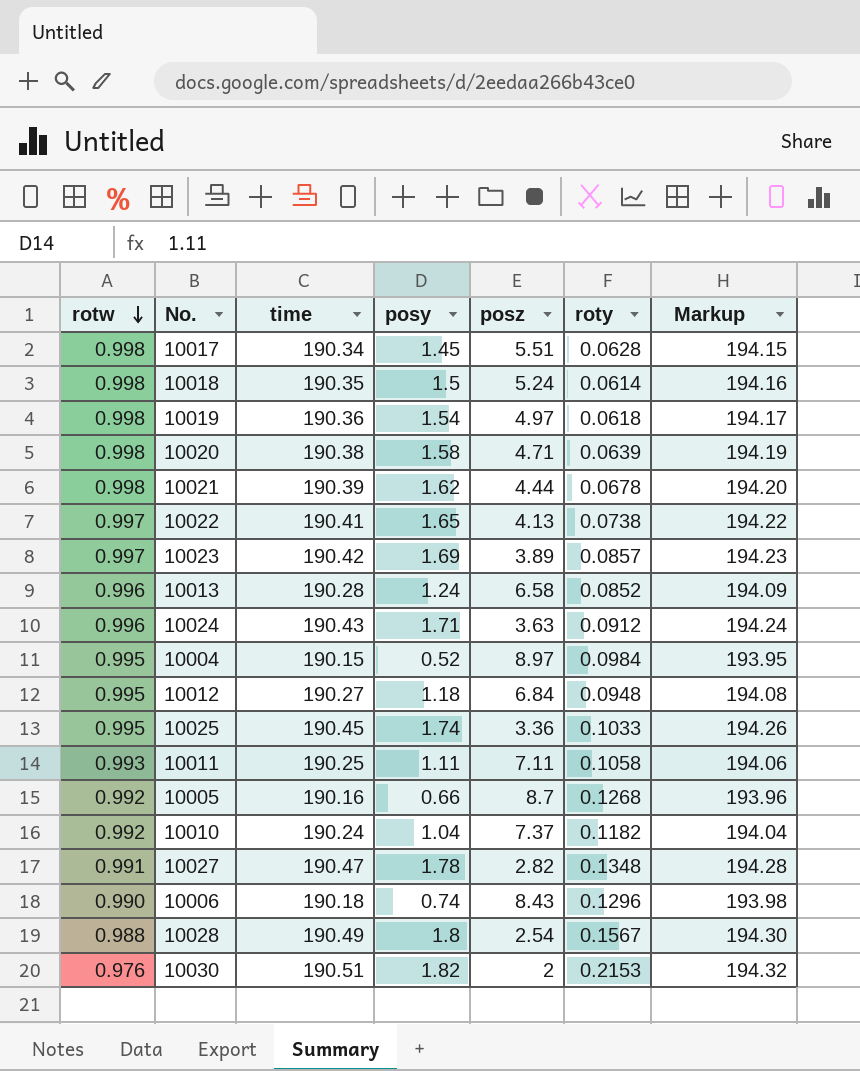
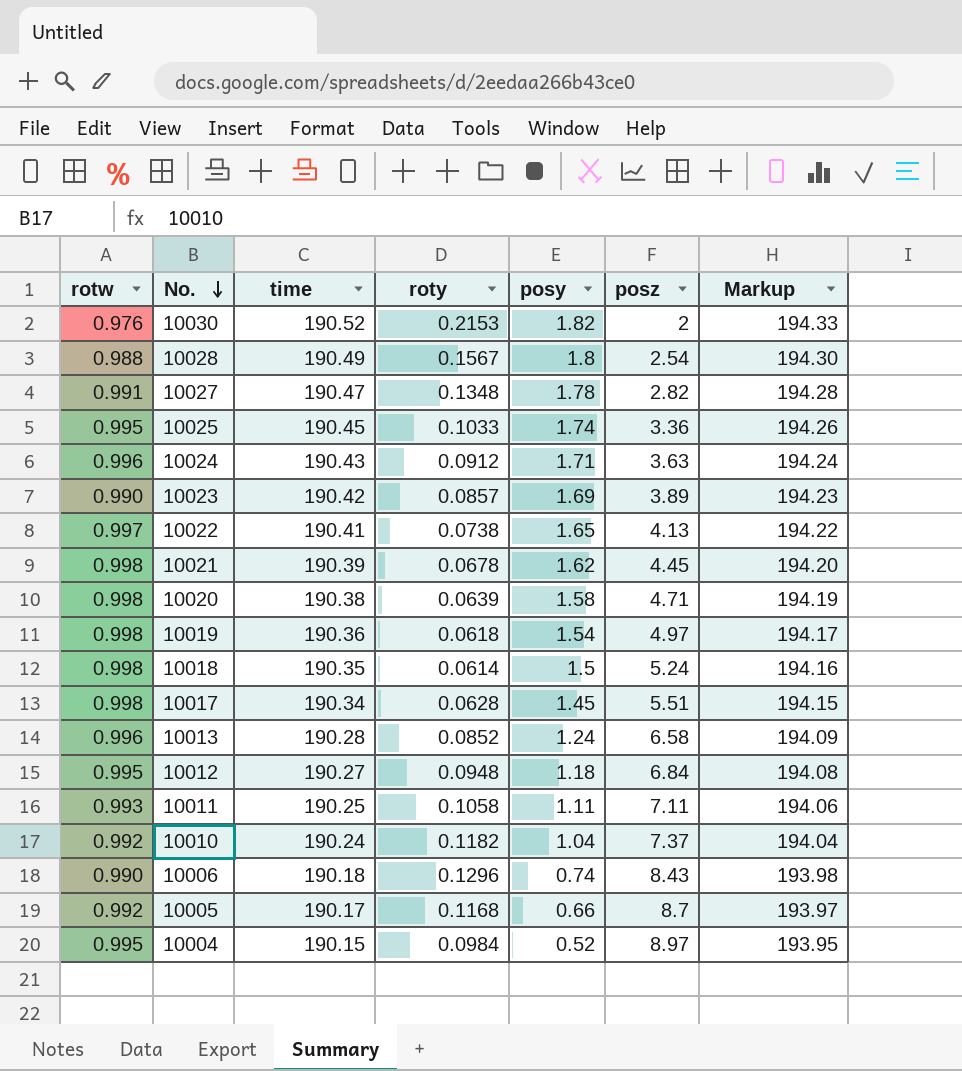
row order: rotw descending -> No. descending
column roty | position: 6 -> 4
10030 | time: 190.51 -> 190.52
10030 | Markup: 194.32 -> 194.33
10023 | rotw: 0.997 -> 0.990
10021 | posz: 4.44 -> 4.45
10005 | time: 190.16 -> 190.17
10005 | roty: 0.1268 -> 0.1168
10005 | Markup: 193.96 -> 193.97

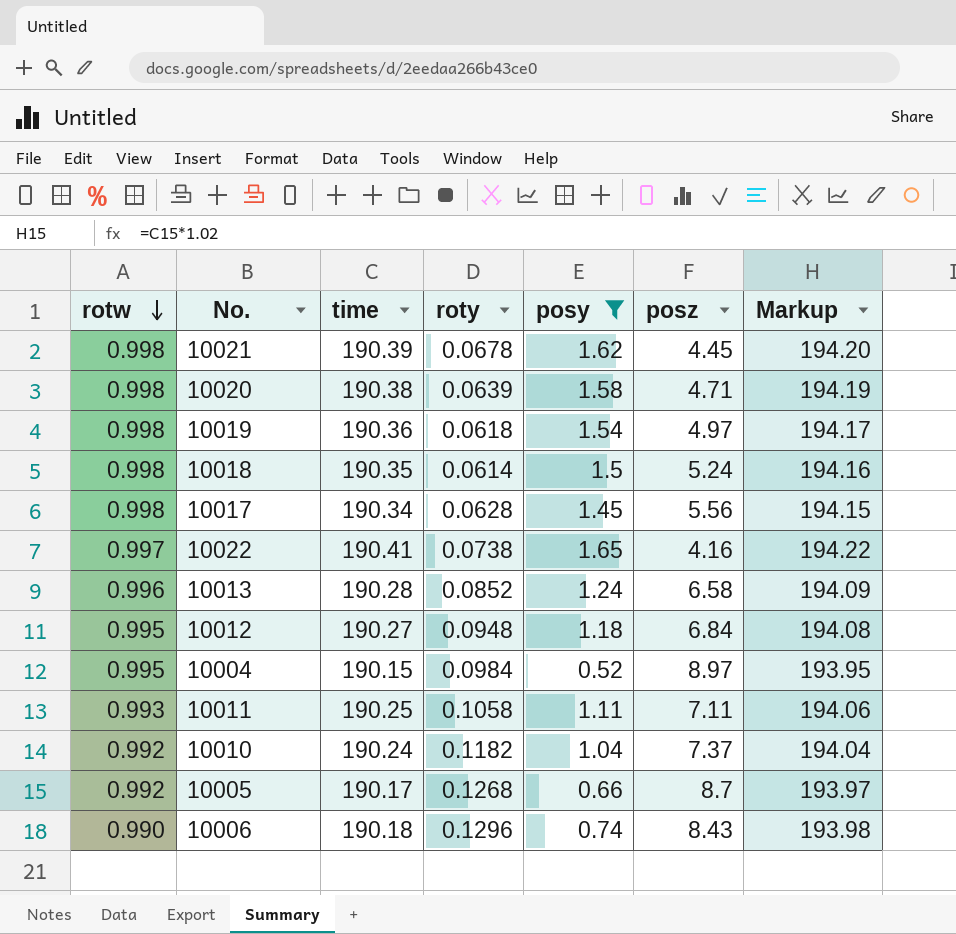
filter: none -> posy <= 1.65
row order: No. descending -> rotw descending
10017 | posz: 5.51 -> 5.56
10022 | posz: 4.13 -> 4.16
10005 | roty: 0.1168 -> 0.1268

